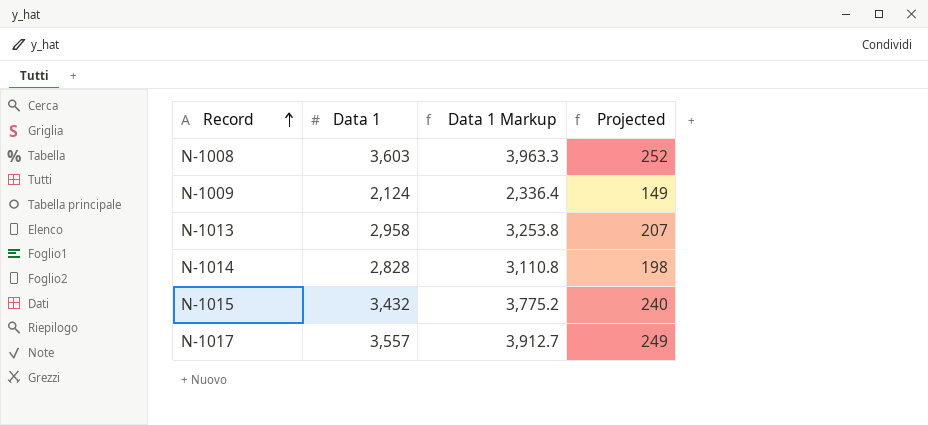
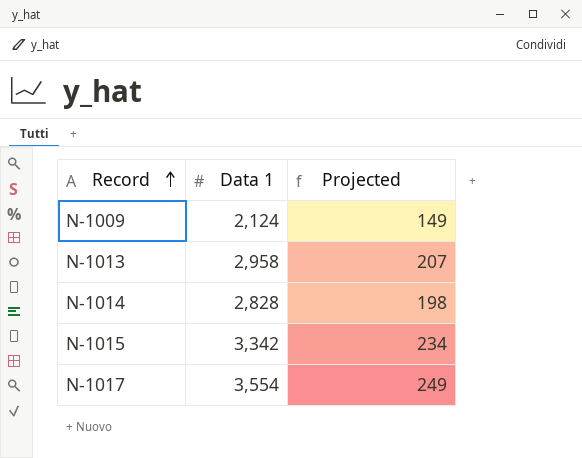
column Data 1 Markup | formula: [Data 1] * 1.1 -> none
row N-1008: 3,603 | 3,963.3 | 252 -> none
N-1015 | Data 1: 3,432 -> 3,342
N-1015 | Projected: 240 -> 234
N-1017 | Data 1: 3,557 -> 3,554

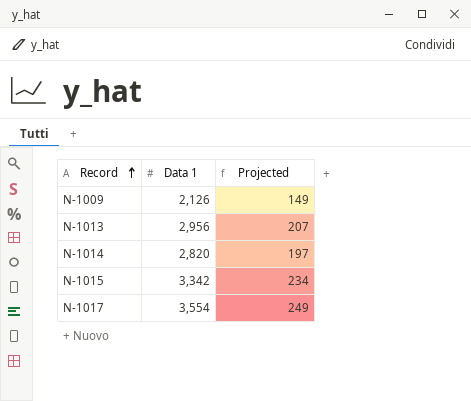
N-1009 | Data 1: 2,124 -> 2,126
N-1013 | Data 1: 2,958 -> 2,956
N-1014 | Data 1: 2,828 -> 2,820
N-1014 | Projected: 198 -> 197

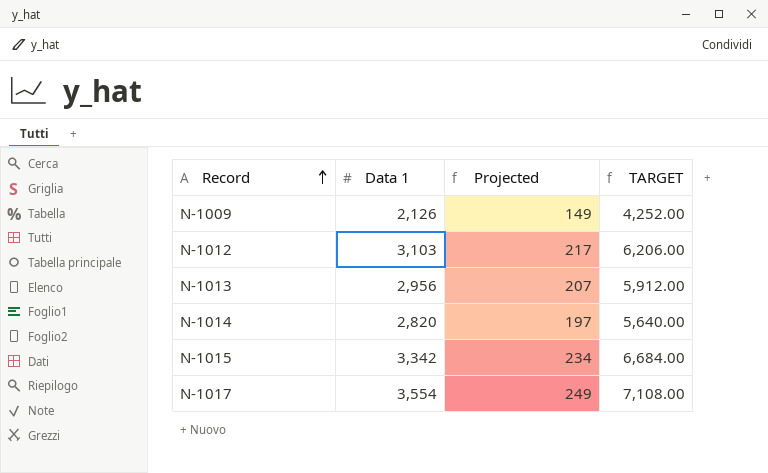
column TARGET | formula: none -> [Data 1] * 2
row N-1012: none -> 3,103 | 217 | 6,206.00

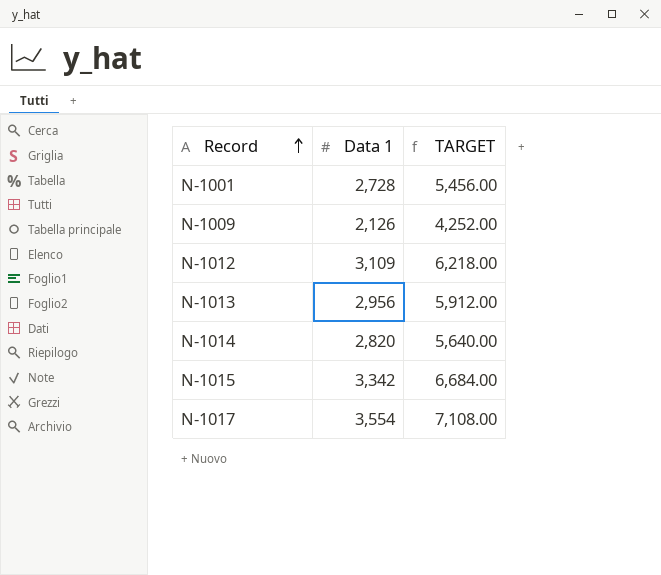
column Projected | formula: [Data 1] * 0.07 -> none
row N-1001: none -> 2,728 | 5,456.00
N-1012 | Data 1: 3,103 -> 3,109
N-1012 | TARGET: 6,206.00 -> 6,218.00

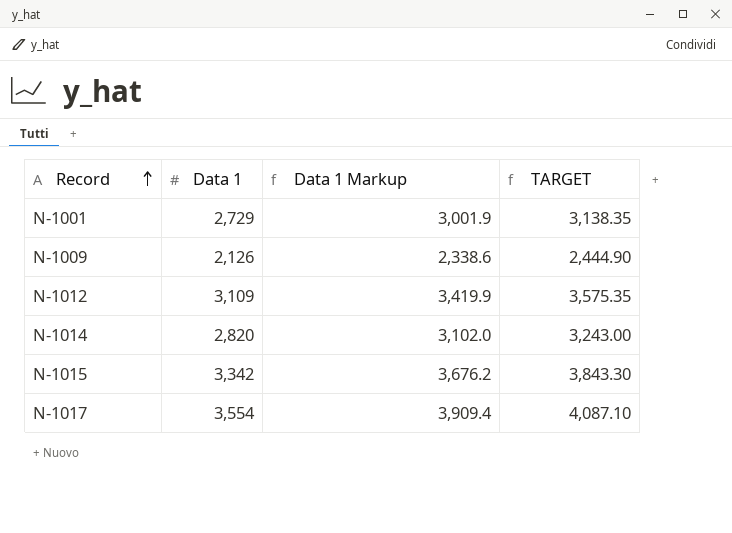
column Data 1 Markup | formula: none -> [Data 1] * 1.1
column TARGET | formula: [Data 1] * 2 -> [Data 1] * 1.15
row N-1013: 2,956 | 5,912.00 -> none
N-1001 | Data 1: 2,728 -> 2,729

